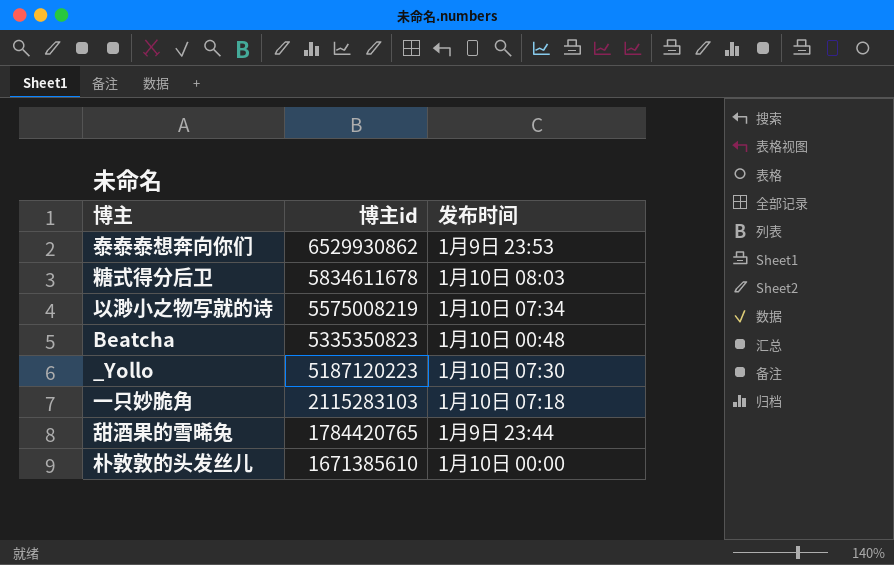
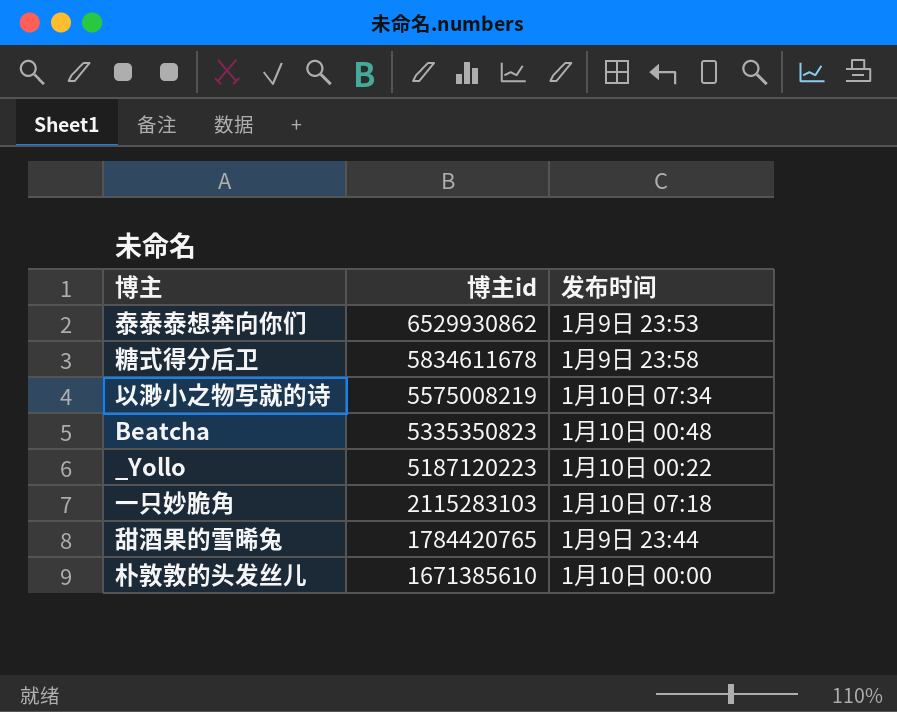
糖式得分后卫 | 发布时间: 1月10日 08:03 -> 1月9日 23:58
_Yollo | 发布时间: 1月10日 07:30 -> 1月10日 00:22

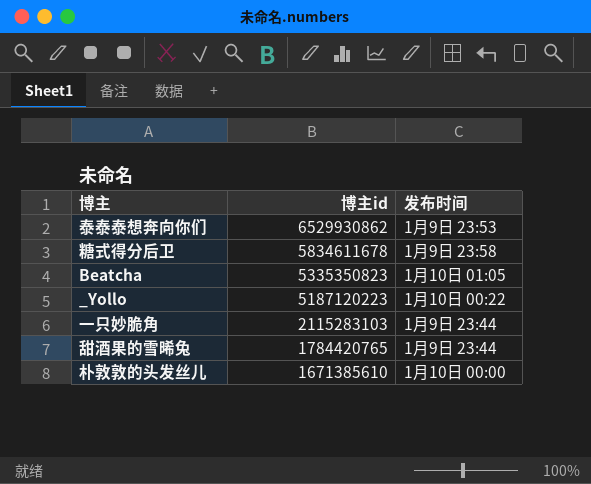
row 以渺小之物写就的诗: 5575008219 | 1月10日 07:34 -> none
Beatcha | 发布时间: 1月10日 00:48 -> 1月10日 01:05
一只妙脆角 | 发布时间: 1月10日 07:18 -> 1月9日 23:44

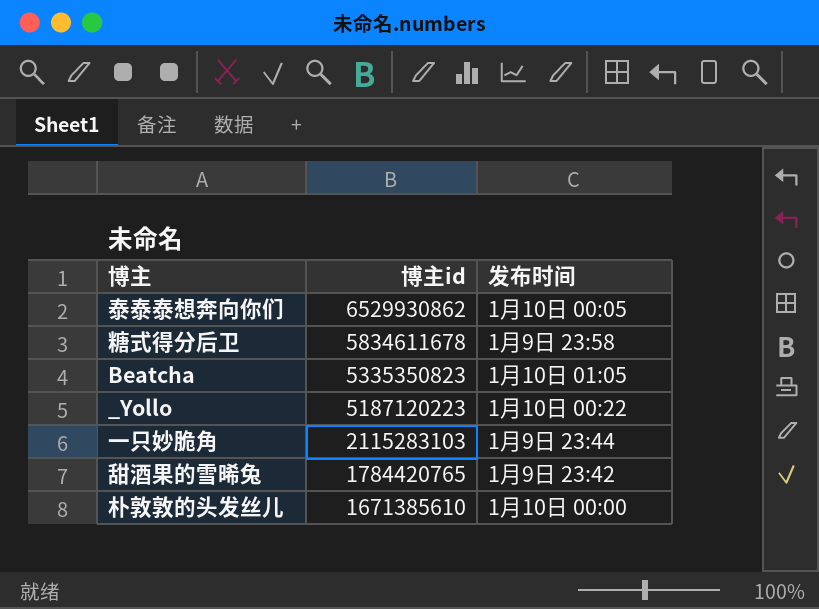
泰泰泰想奔向你们 | 发布时间: 1月9日 23:53 -> 1月10日 00:05
甜酒果的雪晞兔 | 发布时间: 1月9日 23:44 -> 1月9日 23:42

